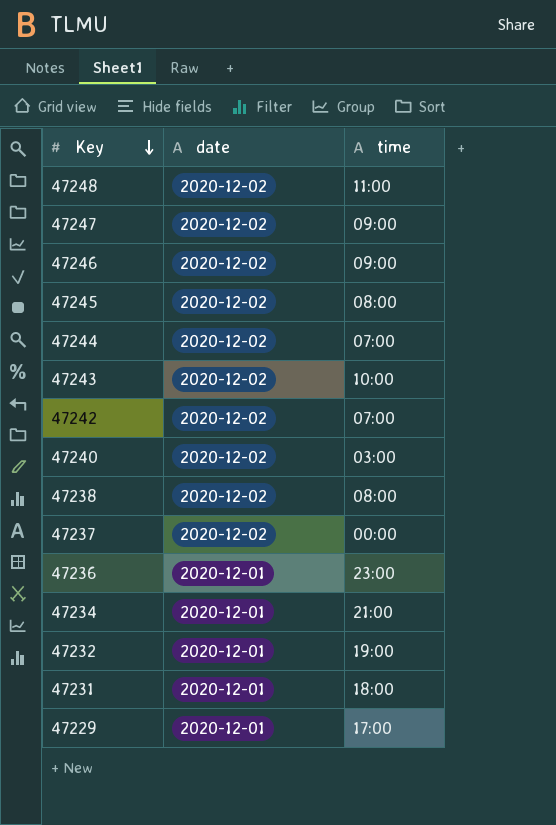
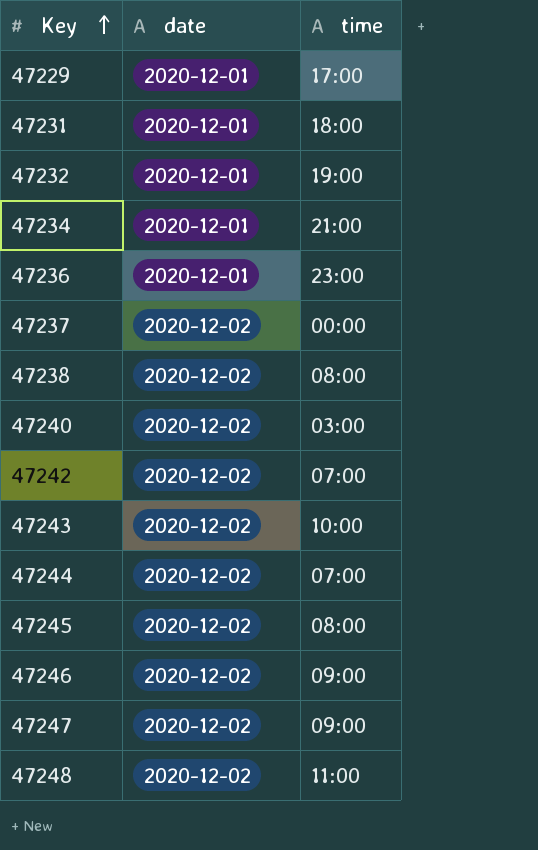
row order: Key descending -> Key ascending

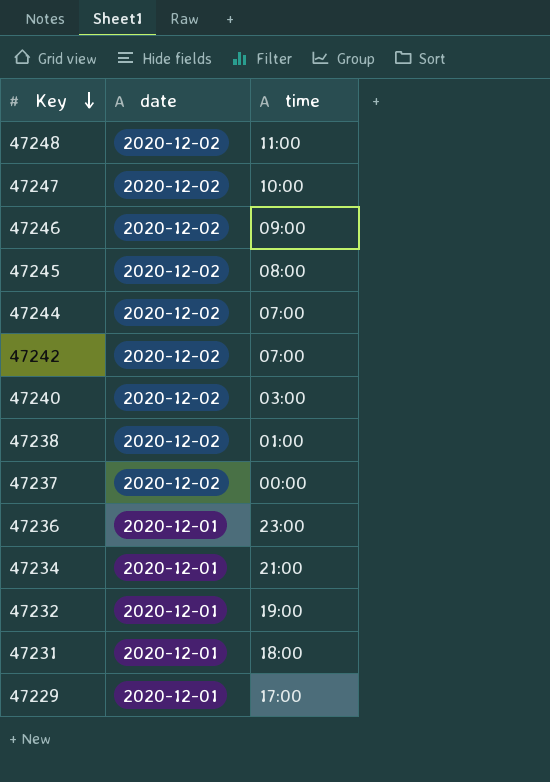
row order: Key ascending -> Key descending
row 47243: 2020-12-02 | 10:00 -> none
47247 | time: 09:00 -> 10:00
47238 | time: 08:00 -> 01:00

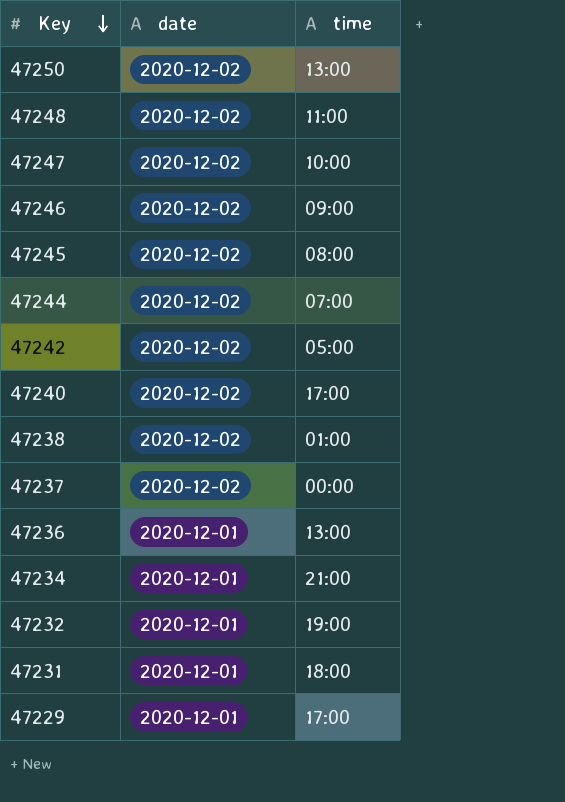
row 47250: none -> 2020-12-02 | 13:00
47242 | time: 07:00 -> 05:00
47240 | time: 03:00 -> 17:00
47236 | time: 23:00 -> 13:00

